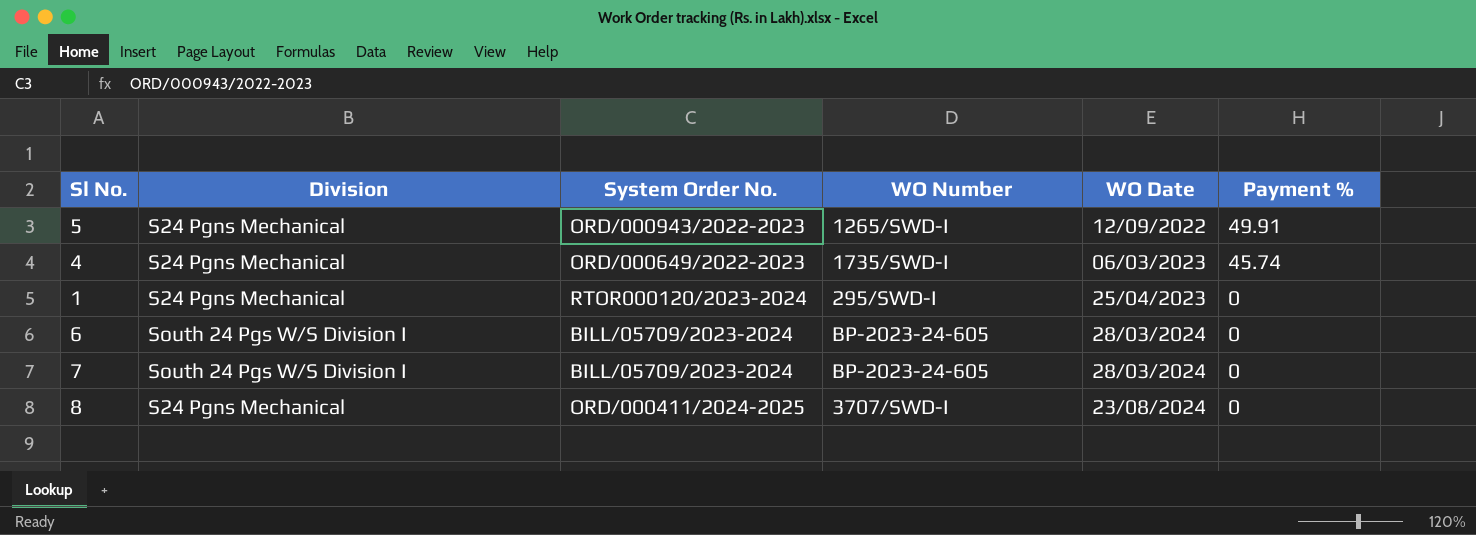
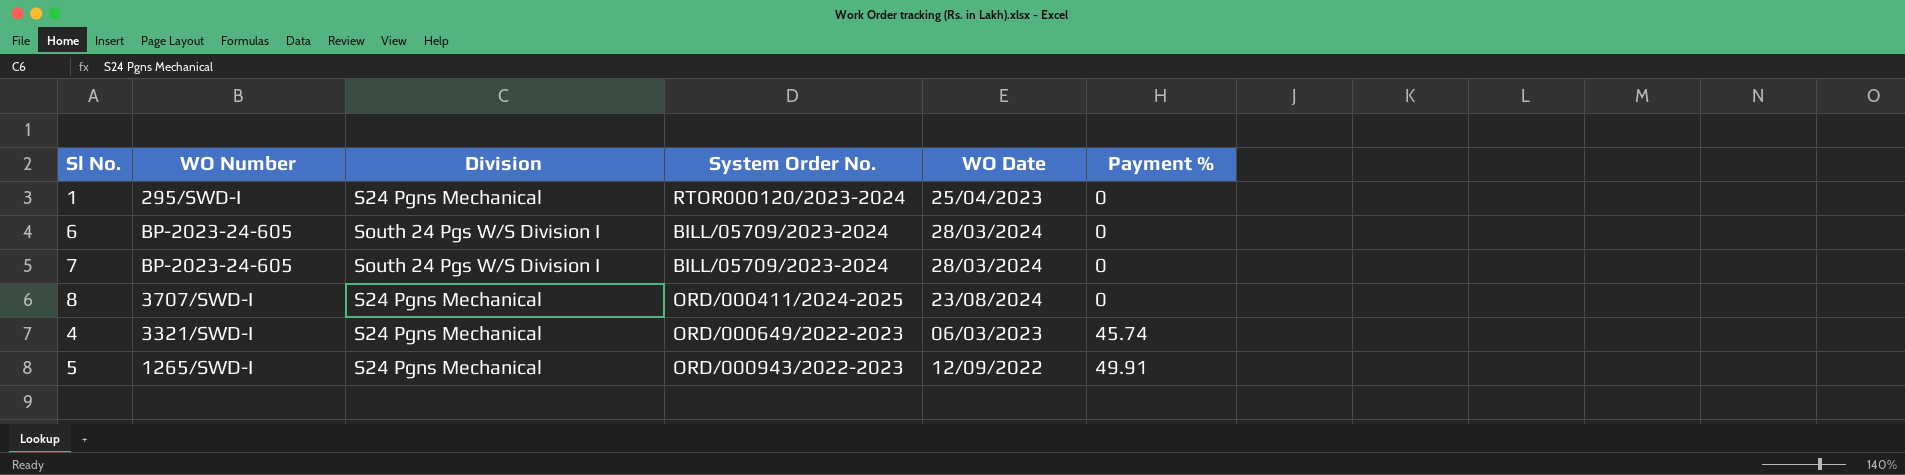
row order: WO Date ascending -> Payment % ascending
column WO Number | position: 4 -> 2
4 | WO Number: 1735/SWD-I -> 3321/SWD-I

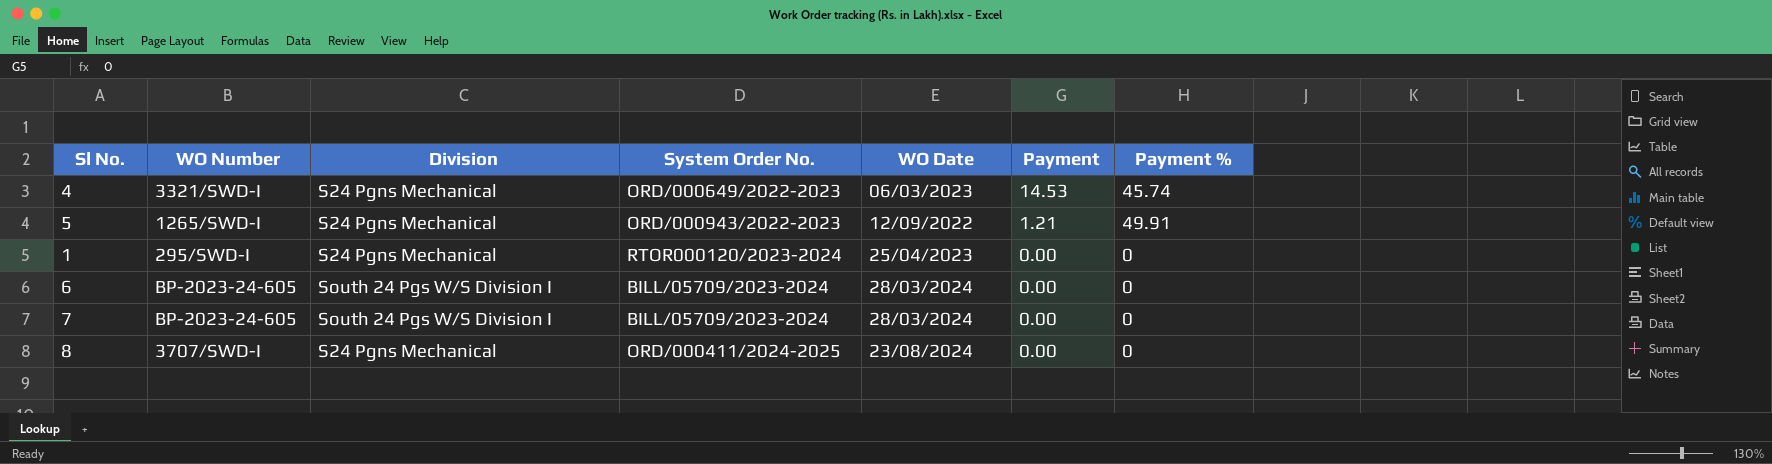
row order: Payment % ascending -> Payment descending
column Payment | position: none -> 6

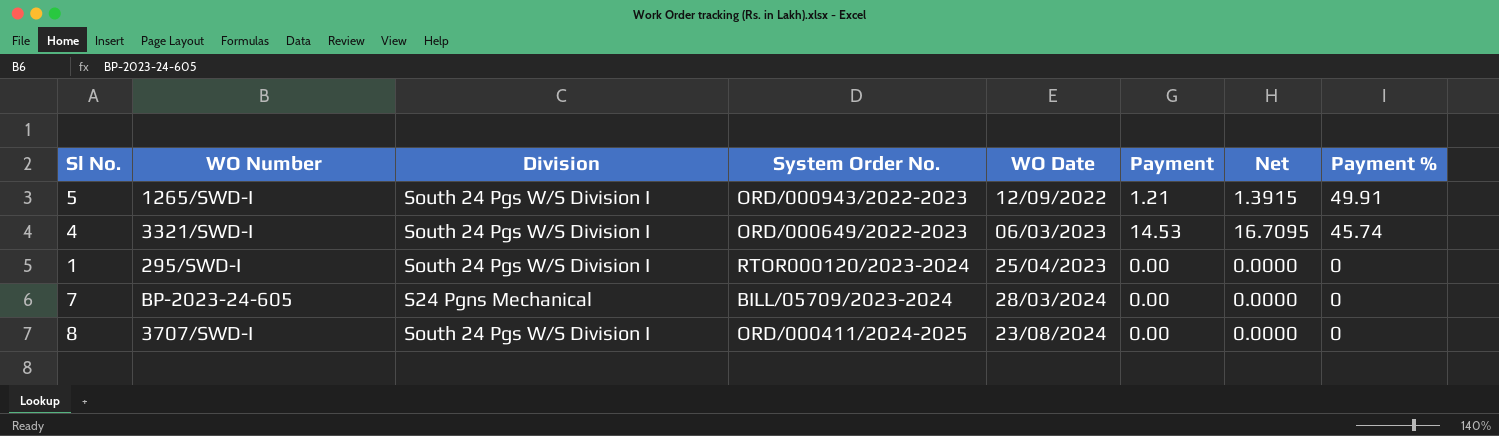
row order: Payment descending -> WO Date ascending
column Net | formula: none -> [Payment] * 1.15
row 6: BP-2023-24-605 | South 24 Pgs W/S Division I | BILL/05709/2023-2024 | 28/03/2024 | 0.00 | 0 -> none
5 | Division: S24 Pgns Mechanical -> South 24 Pgs W/S Division I
4 | Division: S24 Pgns Mechanical -> South 24 Pgs W/S Division I
1 | Division: S24 Pgns Mechanical -> South 24 Pgs W/S Division I
7 | Division: South 24 Pgs W/S Division I -> S24 Pgns Mechanical
8 | Division: S24 Pgns Mechanical -> South 24 Pgs W/S Division I

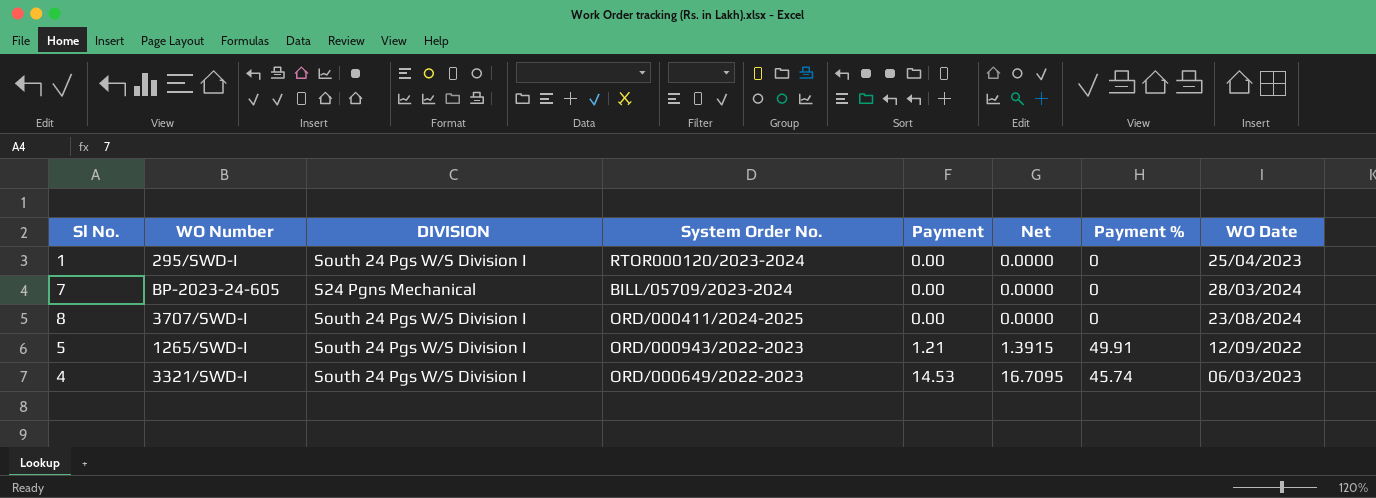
row order: WO Date ascending -> Payment ascending
column name: Division -> DIVISION
column WO Date | position: 5 -> 8

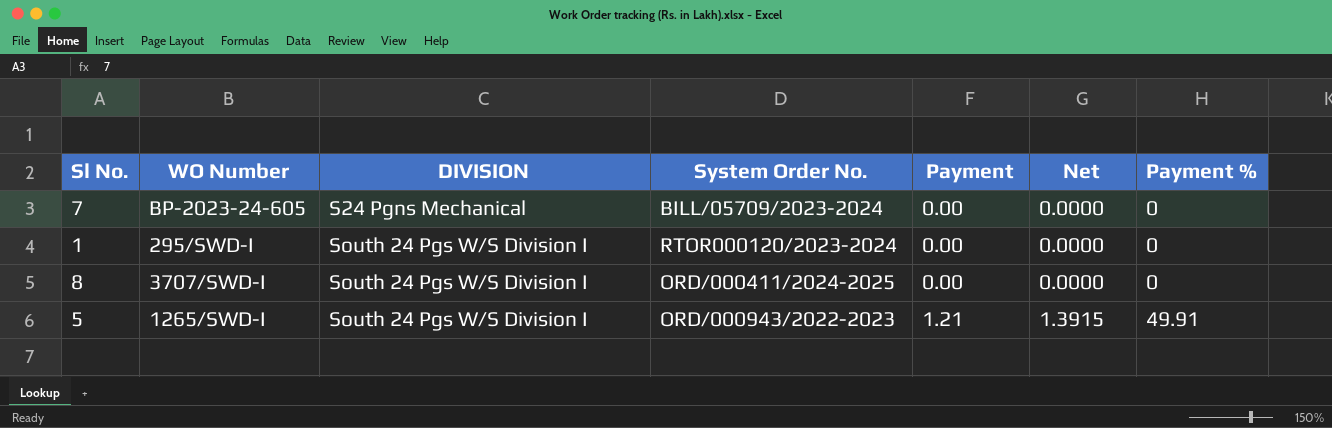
row order: Payment ascending -> DIVISION ascending
column WO Date | position: 8 -> none
row 4: 3321/SWD-I | South 24 Pgs W/S Division I | ORD/000649/2022-2023 | 14.53 | 16.7095 | 45.74 | 06/03/2023 -> none

